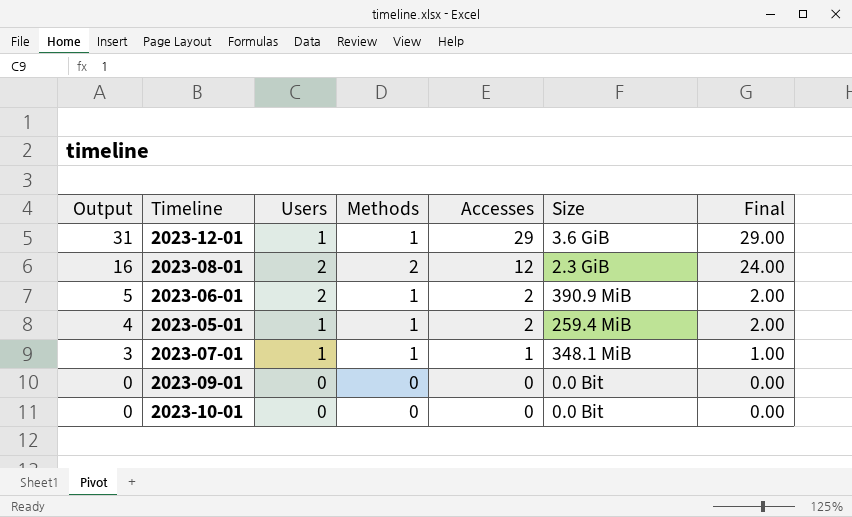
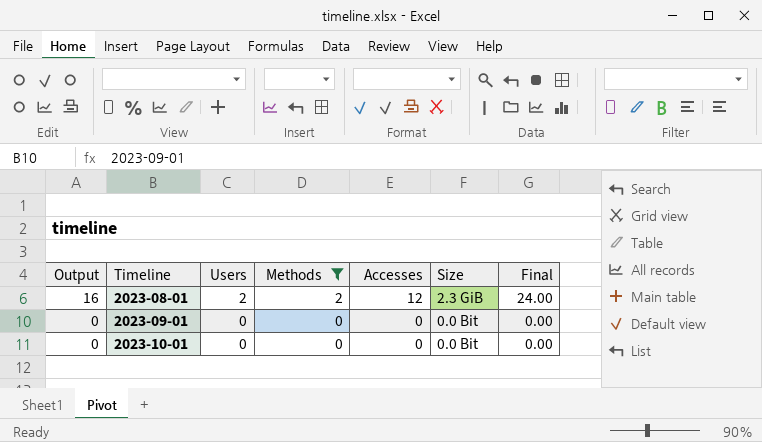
filter: none -> Methods != 1

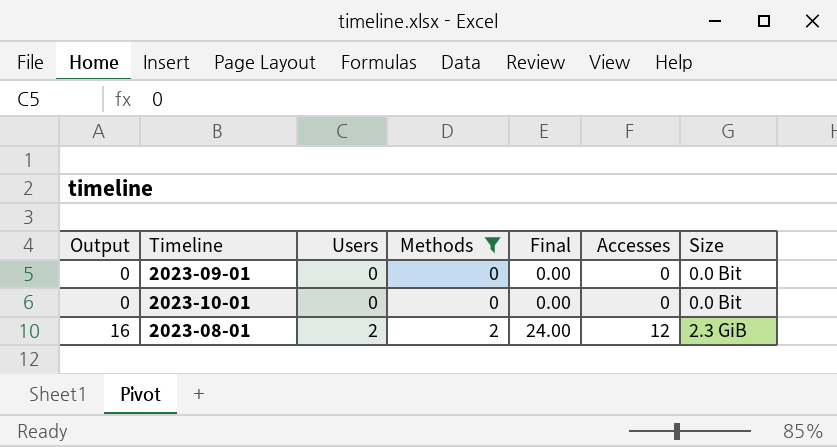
row order: Output descending -> Output ascending
column Final | position: 7 -> 5

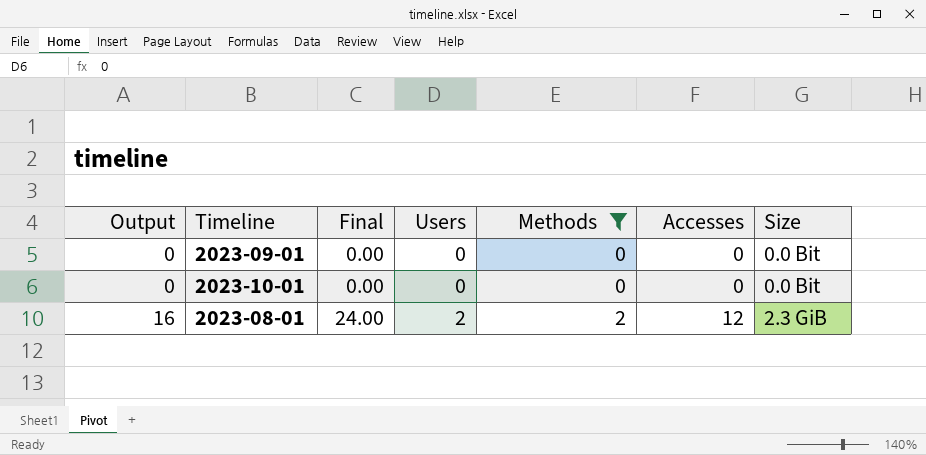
column Final | position: 5 -> 3

